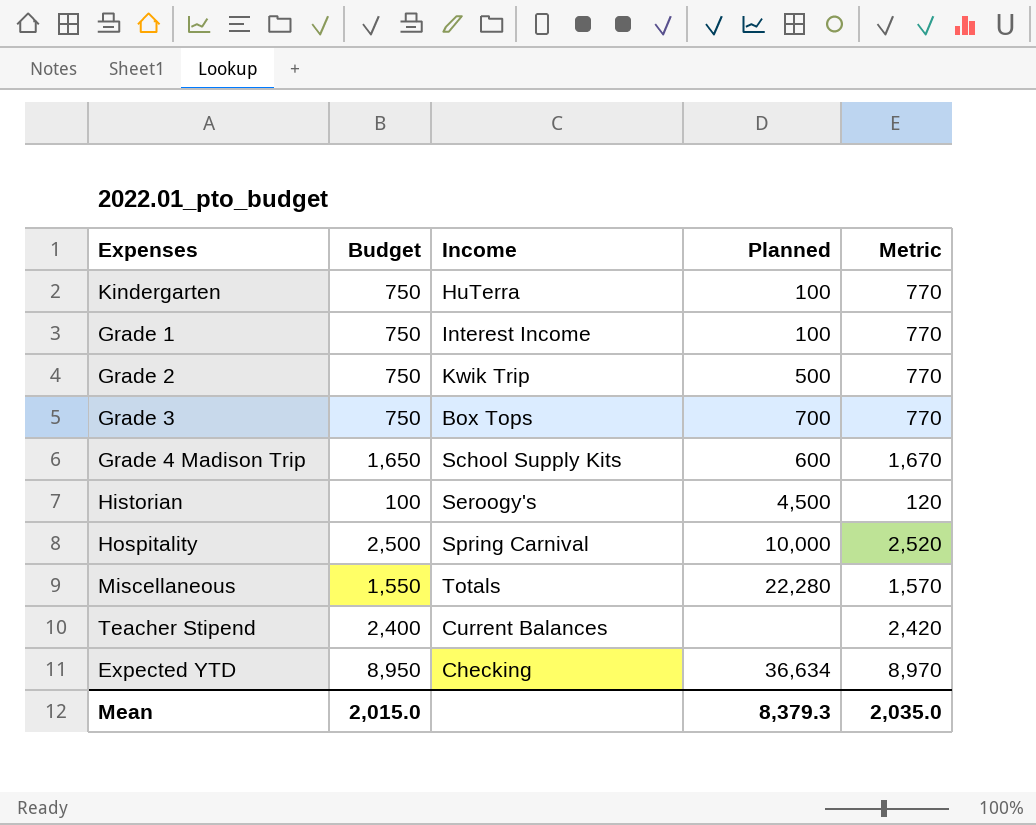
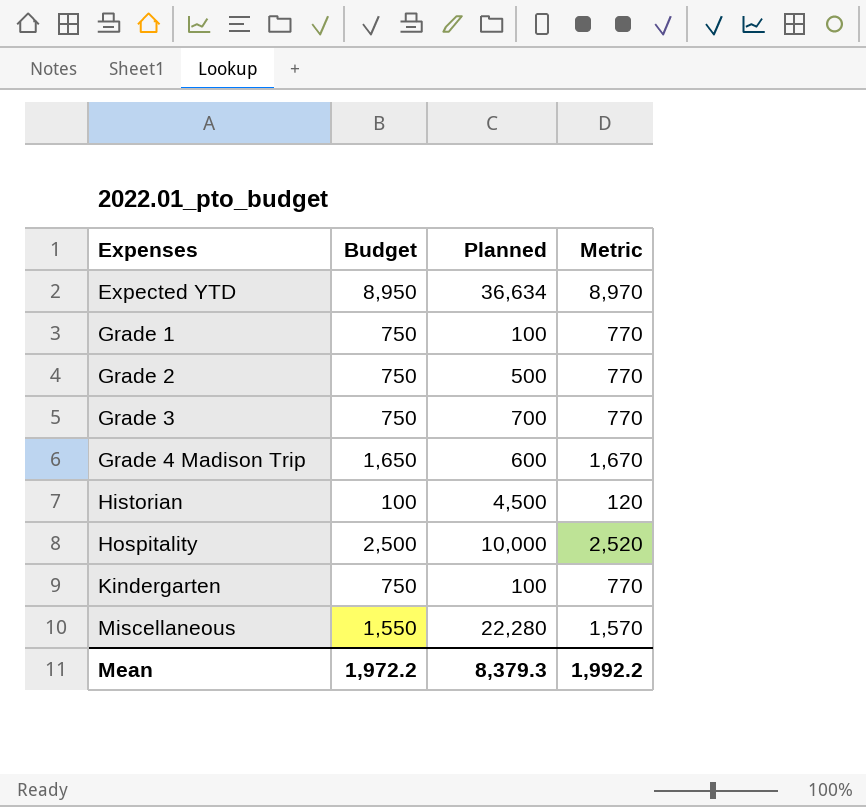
row order: none -> Expenses ascending
column Income | position: 3 -> none
row Teacher Stipend: 2,400 | Current Balances | none | 2,420 -> none
Mean | Budget: 2,015.0 -> 1,972.2
Mean | Metric: 2,035.0 -> 1,992.2

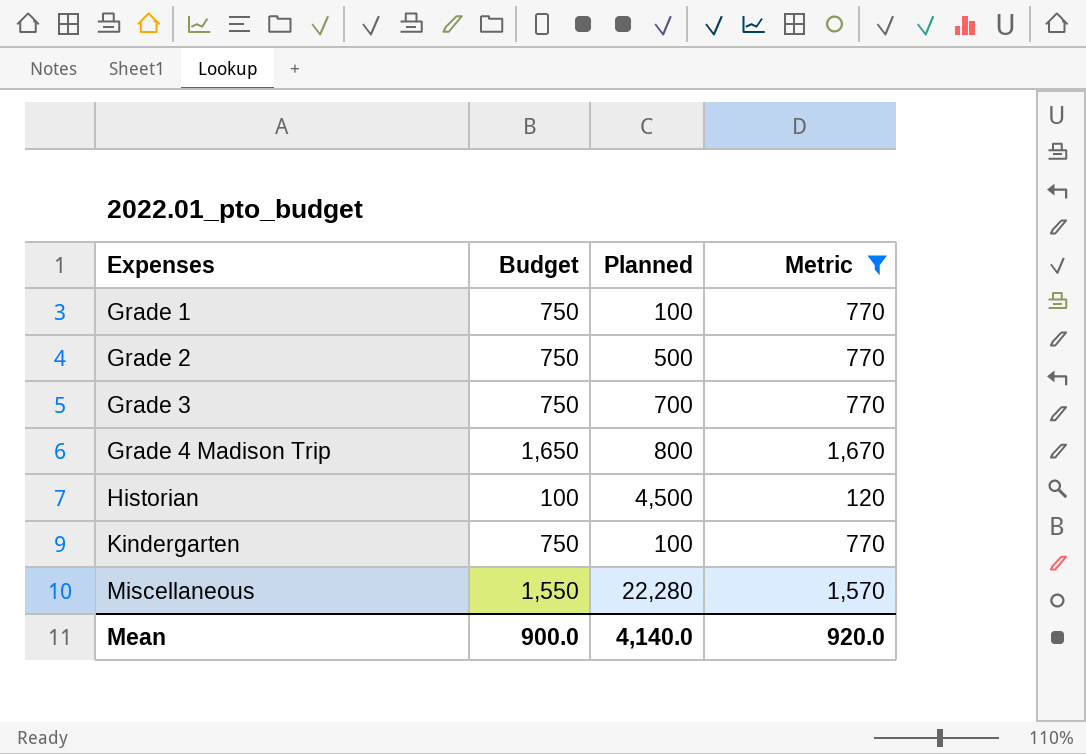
filter: none -> Metric <= 1,670
Grade 4 Madison Trip | Planned: 600 -> 800
Mean | Budget: 1,972.2 -> 900.0
Mean | Planned: 8,379.3 -> 4,140.0
Mean | Metric: 1,992.2 -> 920.0

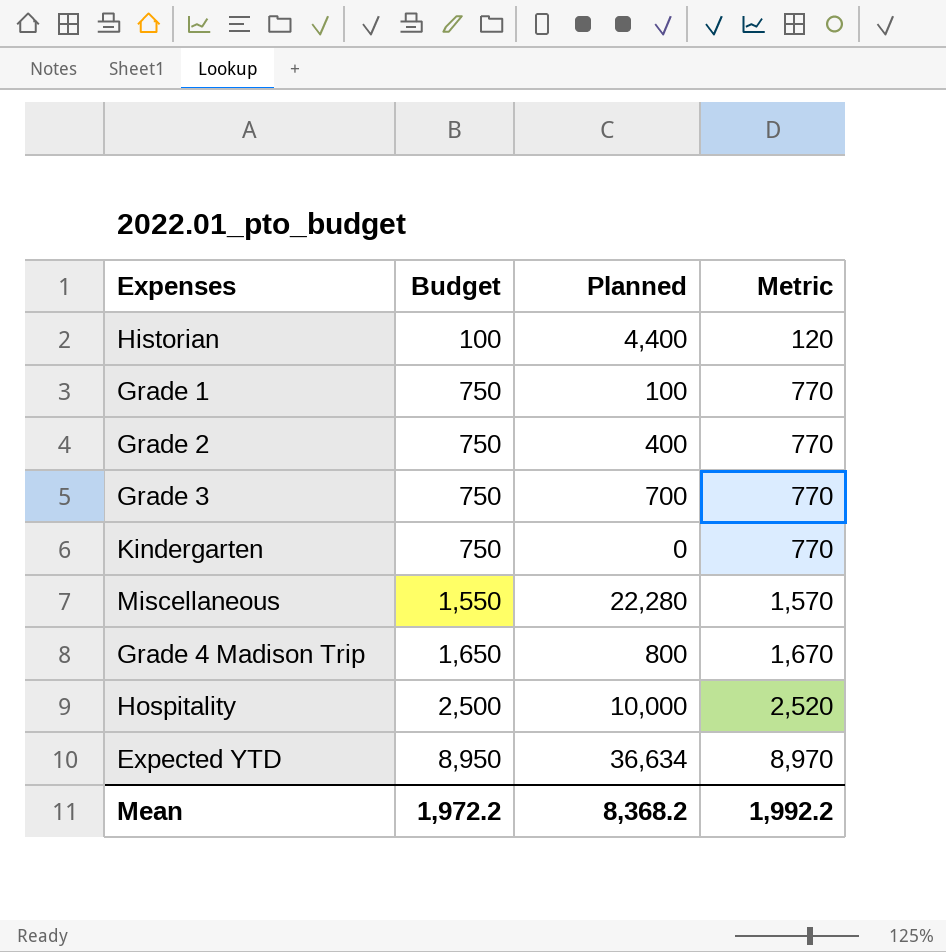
filter: Metric <= 1,670 -> none
row order: Expenses ascending -> Budget ascending
Historian | Planned: 4,500 -> 4,400
Grade 2 | Planned: 500 -> 400
Kindergarten | Planned: 100 -> 0
Mean | Budget: 900.0 -> 1,972.2
Mean | Planned: 4,140.0 -> 8,368.2
Mean | Metric: 920.0 -> 1,992.2

